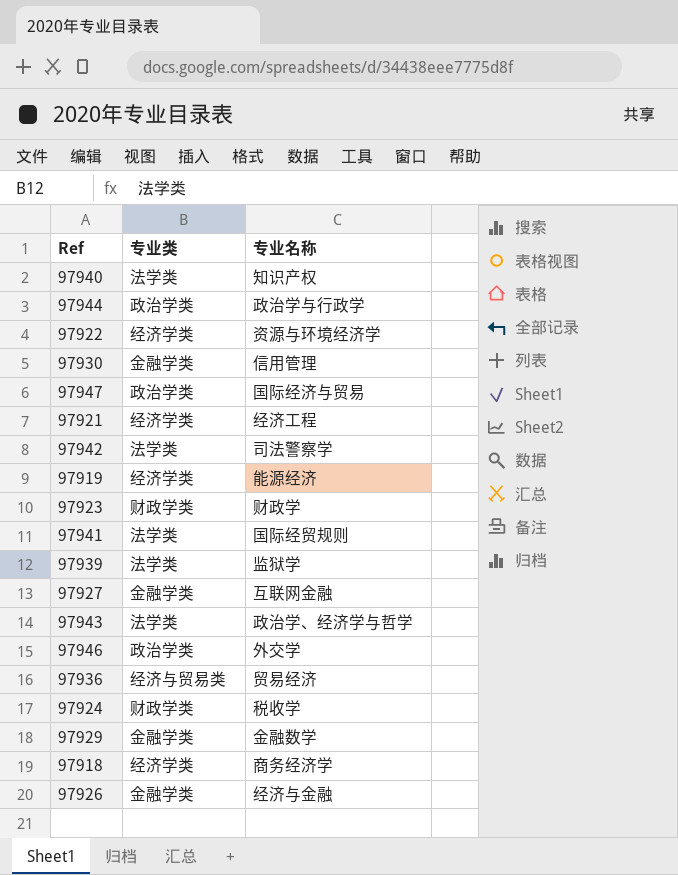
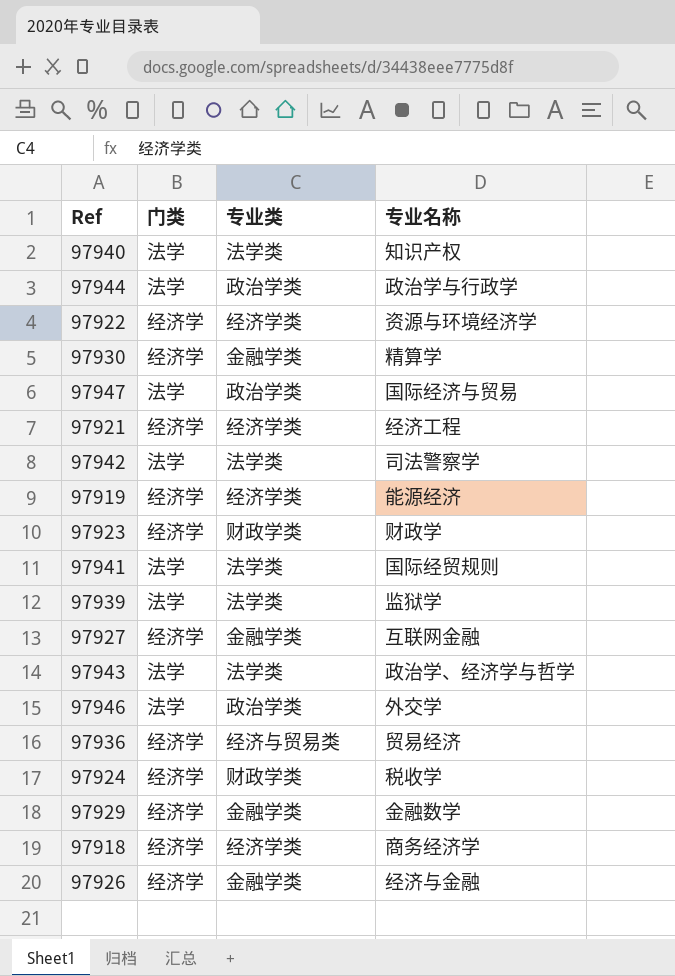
column 门类 | position: none -> 2
97930 | 专业名称: 信用管理 -> 精算学

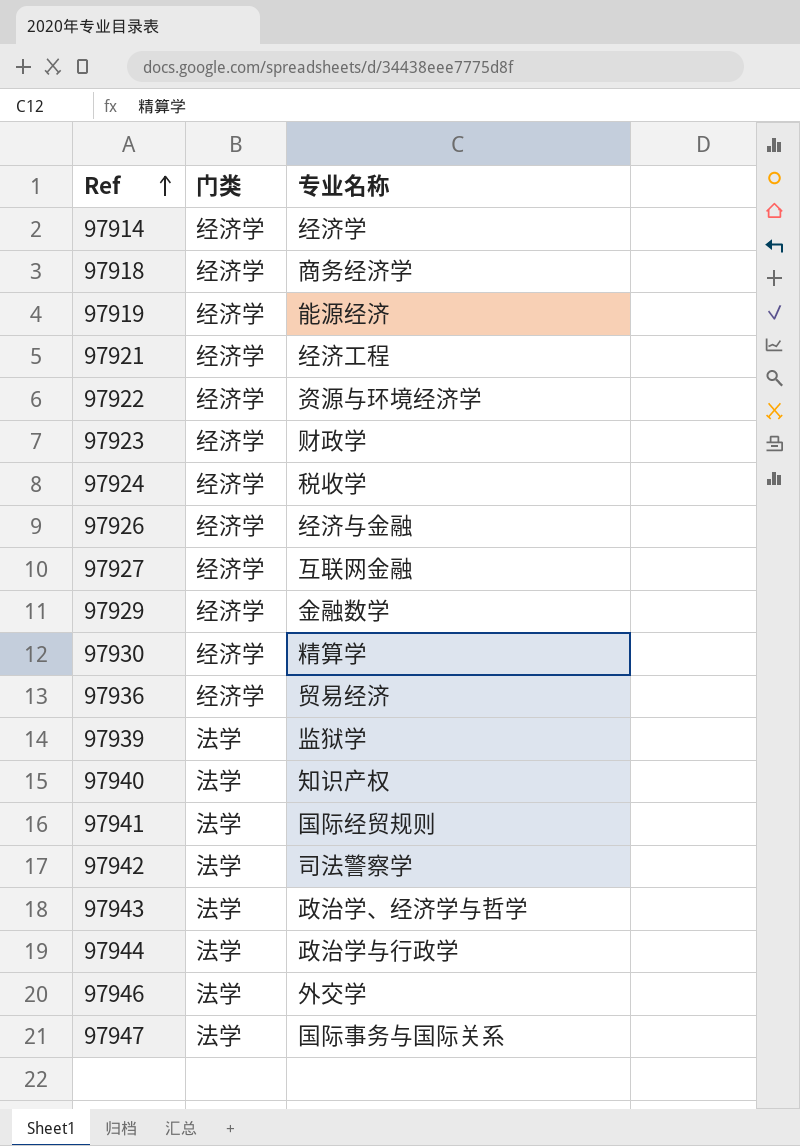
row order: none -> Ref ascending
column 专业类 | position: 3 -> none
row 97914: none -> 经济学 | 经济学
97947 | 专业名称: 国际经济与贸易 -> 国际事务与国际关系

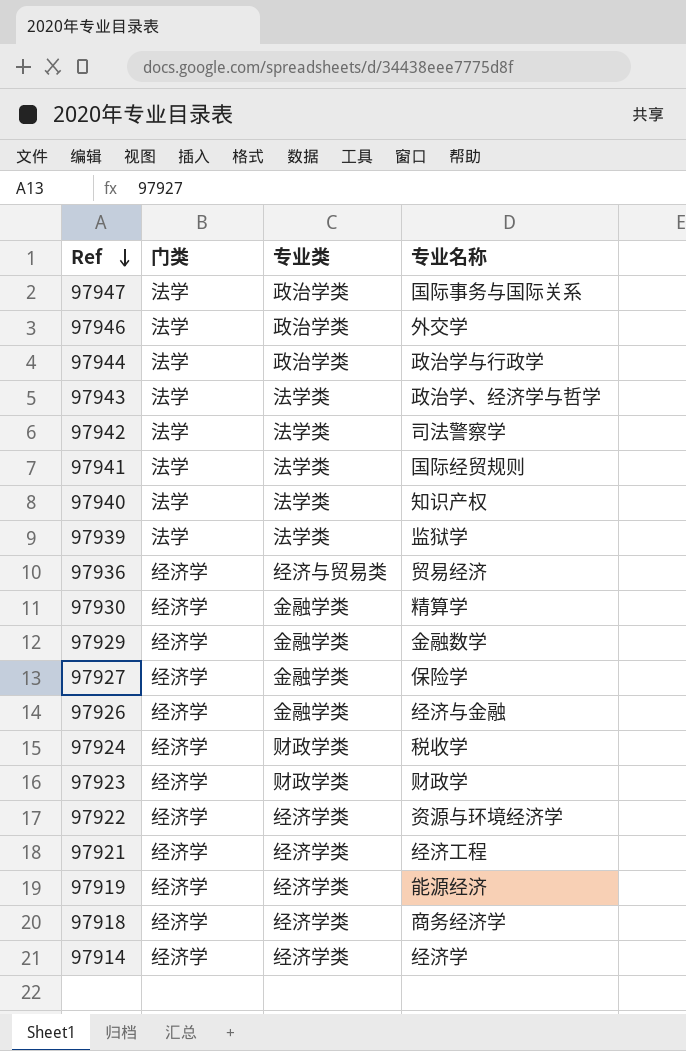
row order: Ref ascending -> Ref descending
column 专业类 | position: none -> 3
97927 | 专业名称: 互联网金融 -> 保险学

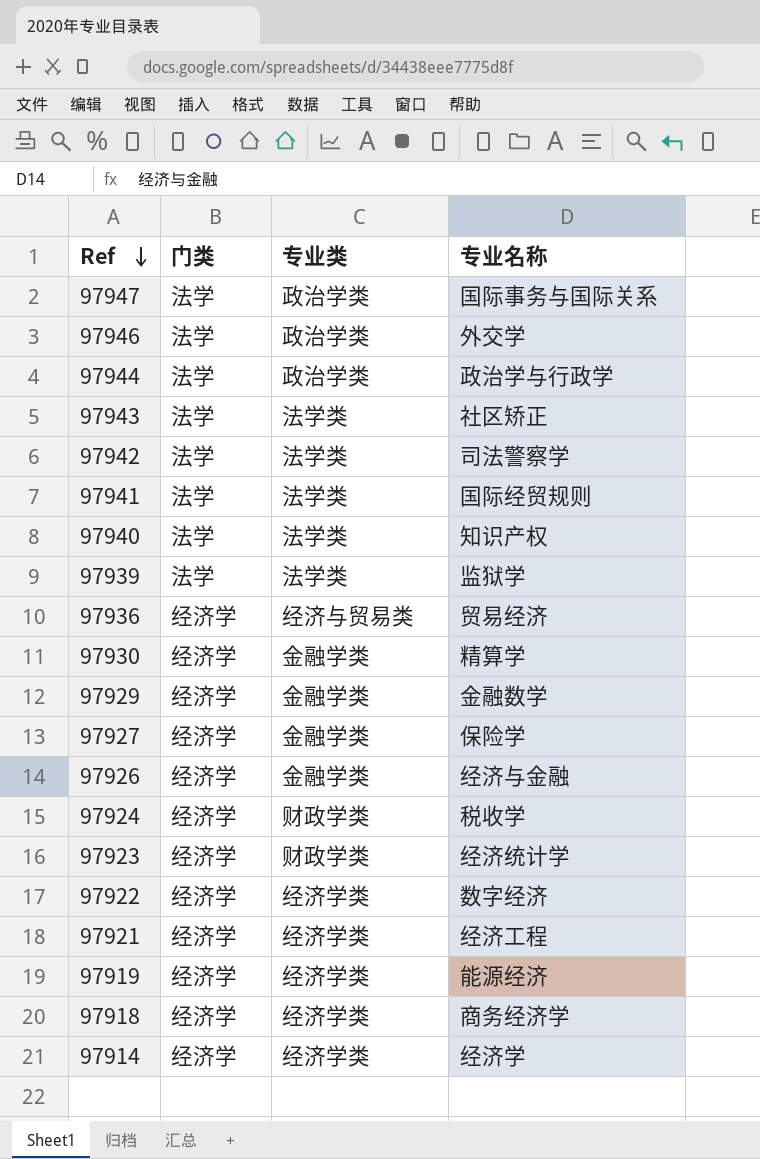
97943 | 专业名称: 政治学、经济学与哲学 -> 社区矫正
97923 | 专业名称: 财政学 -> 经济统计学
97922 | 专业名称: 资源与环境经济学 -> 数字经济

